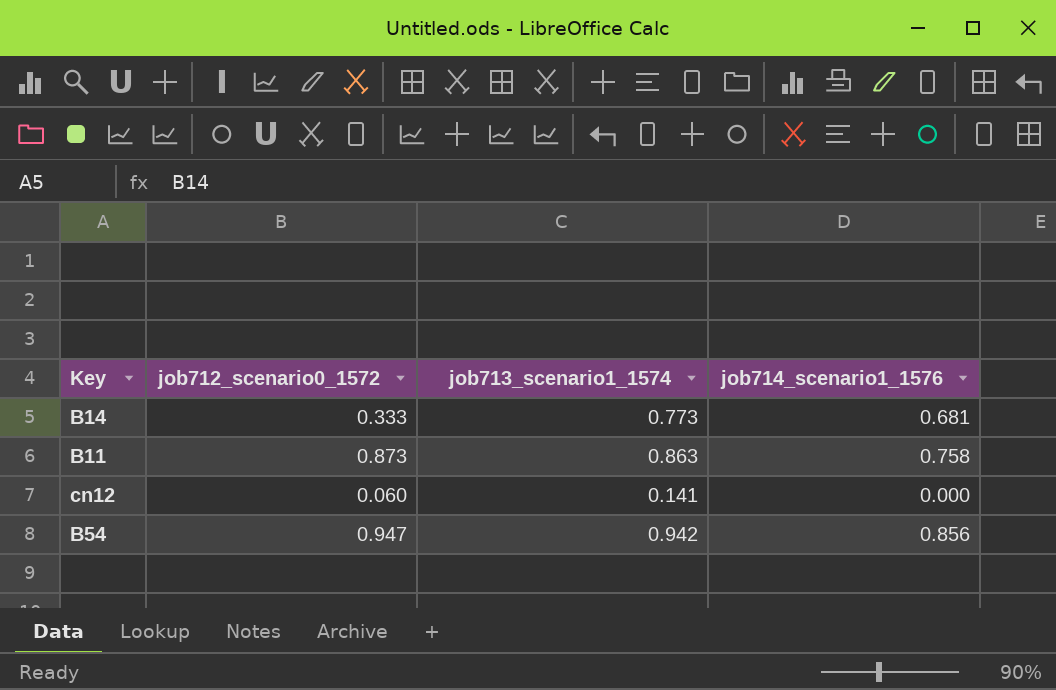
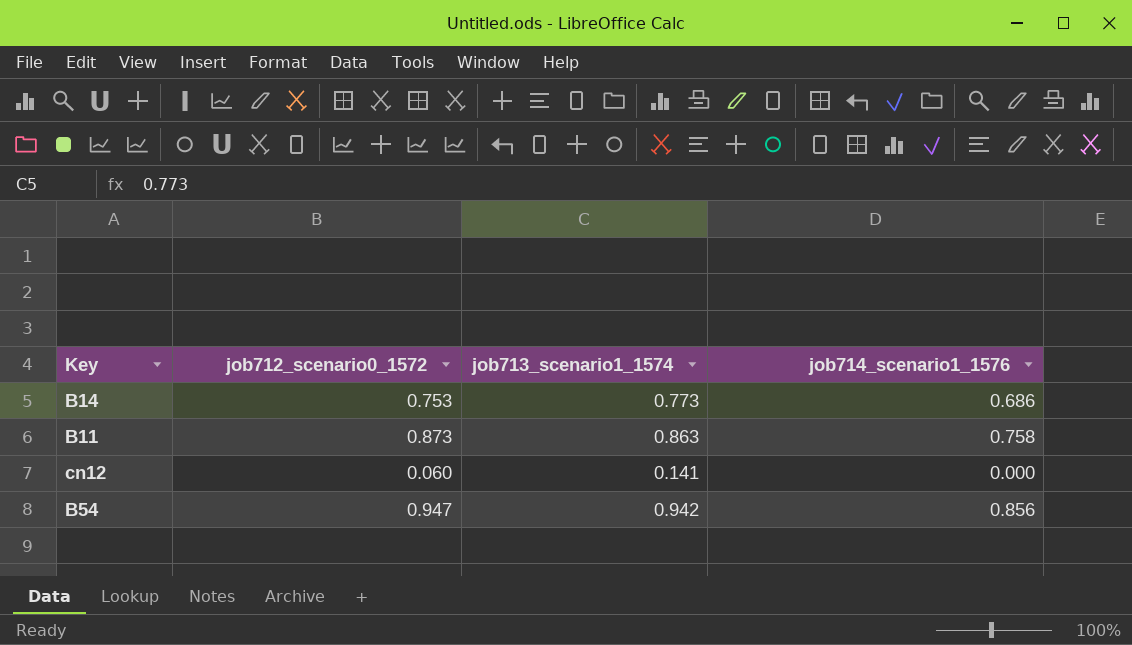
B14 | job712_scenario0_1572: 0.333 -> 0.753
B14 | job714_scenario1_1576: 0.681 -> 0.686

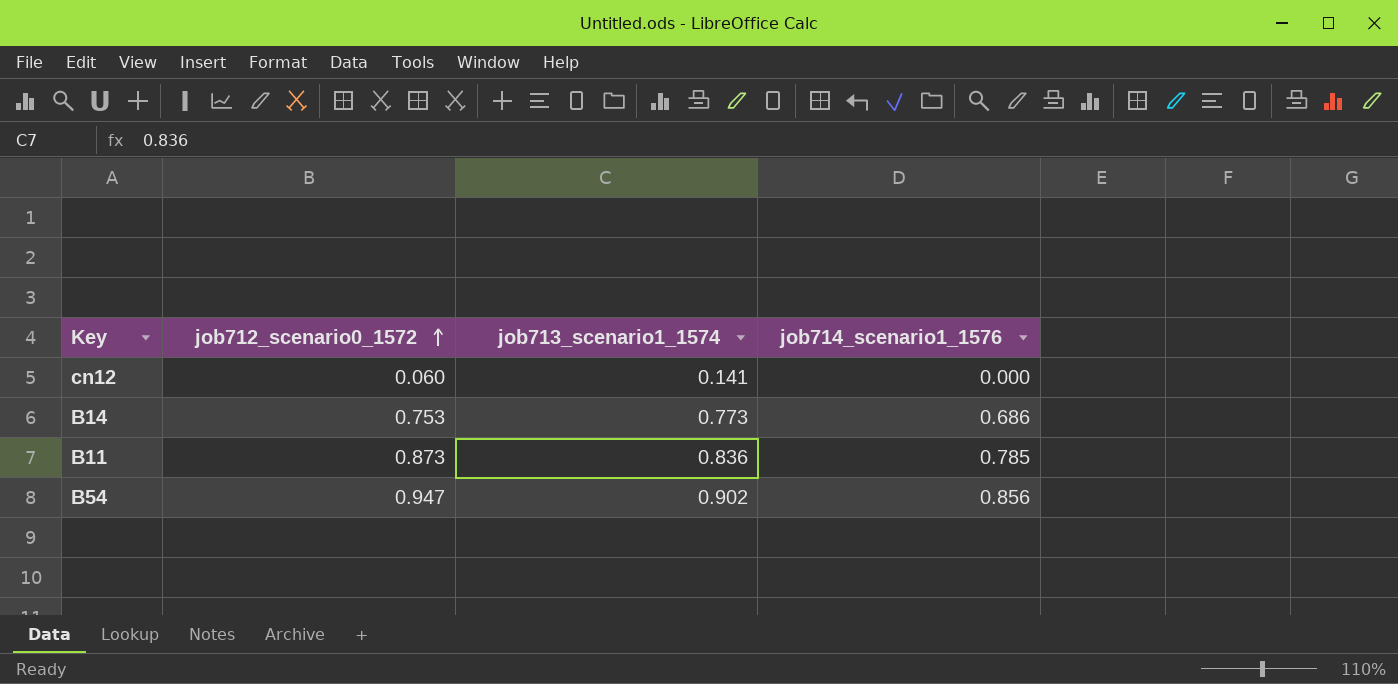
row order: none -> job712_scenario0_1572 ascending
B11 | job713_scenario1_1574: 0.863 -> 0.836
B11 | job714_scenario1_1576: 0.758 -> 0.785
B54 | job713_scenario1_1574: 0.942 -> 0.902

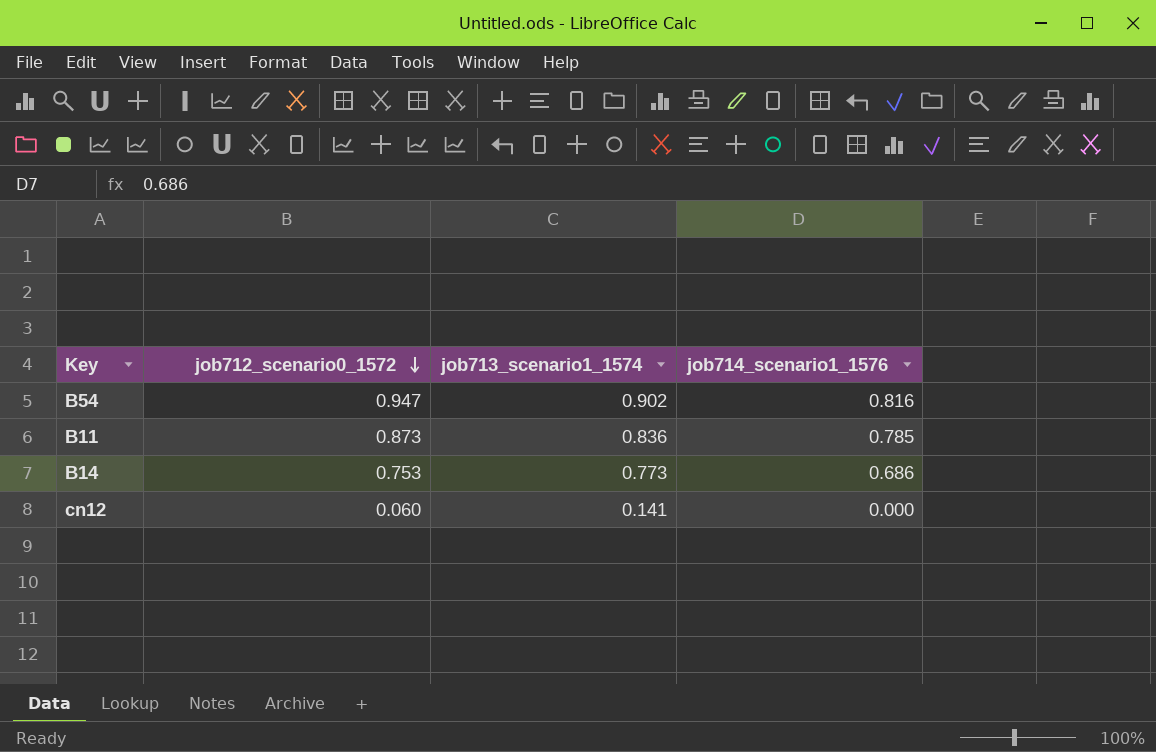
row order: job712_scenario0_1572 ascending -> job712_scenario0_1572 descending
B54 | job714_scenario1_1576: 0.856 -> 0.816

